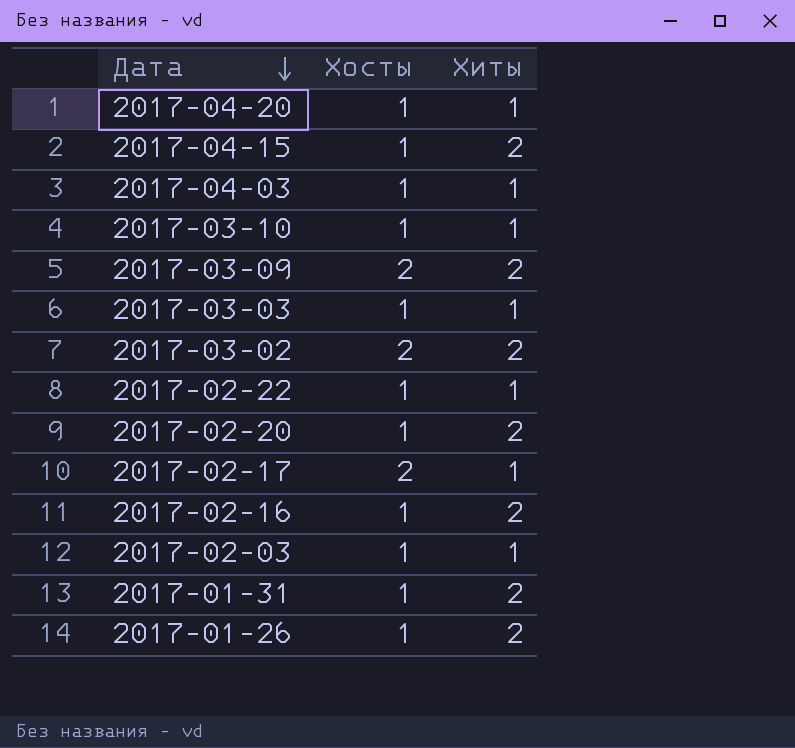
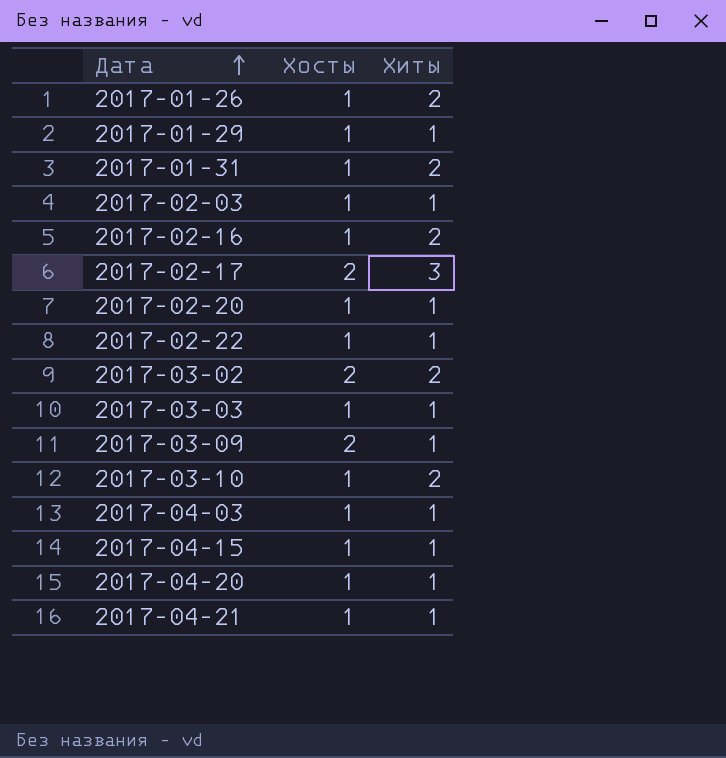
row order: Дата descending -> Дата ascending
row 2017-01-29: none -> 1 | 1
2017-02-17 | Хиты: 1 -> 3
2017-02-20 | Хиты: 2 -> 1
2017-03-09 | Хиты: 2 -> 1
2017-03-10 | Хиты: 1 -> 2
2017-04-15 | Хиты: 2 -> 1
row 2017-04-21: none -> 1 | 1

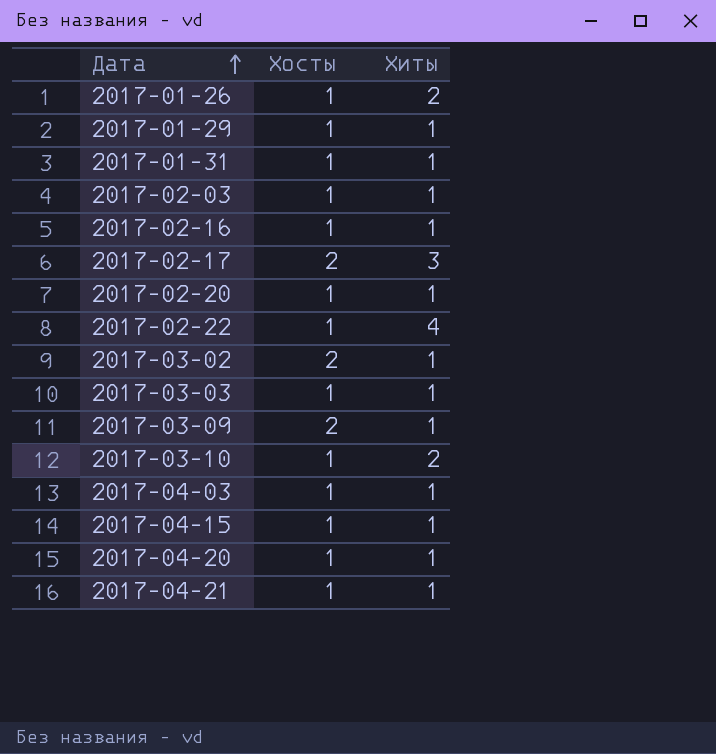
2017-01-31 | Хиты: 2 -> 1
2017-02-16 | Хиты: 2 -> 1
2017-02-22 | Хиты: 1 -> 4
2017-03-02 | Хиты: 2 -> 1

